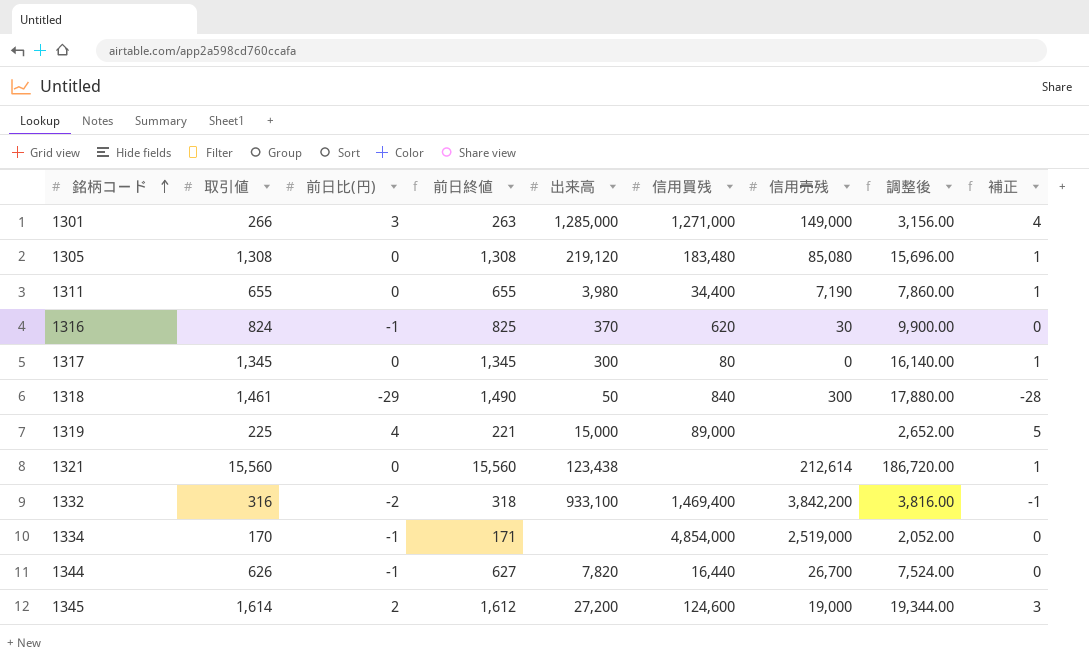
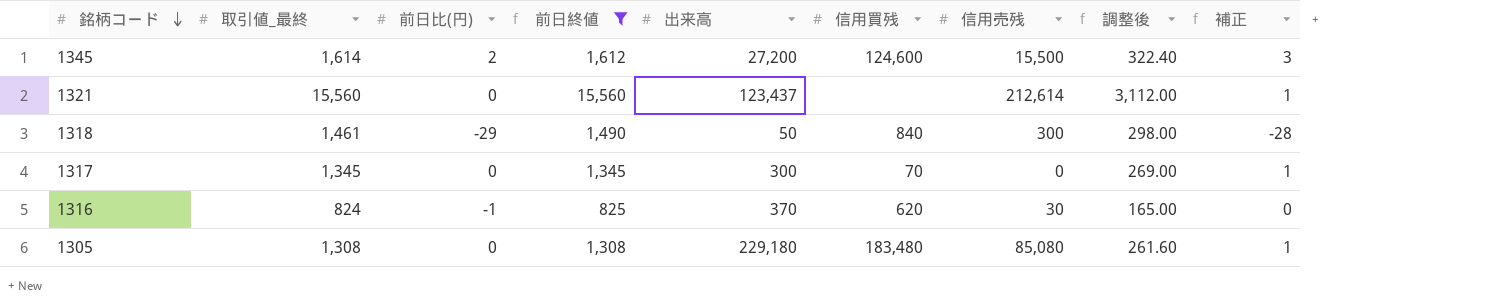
filter: none -> 前日終値 >= 825
row order: 銘柄コード ascending -> 銘柄コード descending
column name: 取引値 -> 取引値_最終
column 調整後 | formula: [前日終値] * 12 -> [前日終値] * 0.2
1345 | 信用売残: 19,000 -> 15,500
1321 | 出来高: 123,438 -> 123,437
1317 | 信用買残: 80 -> 70
1305 | 出来高: 219,120 -> 229,180

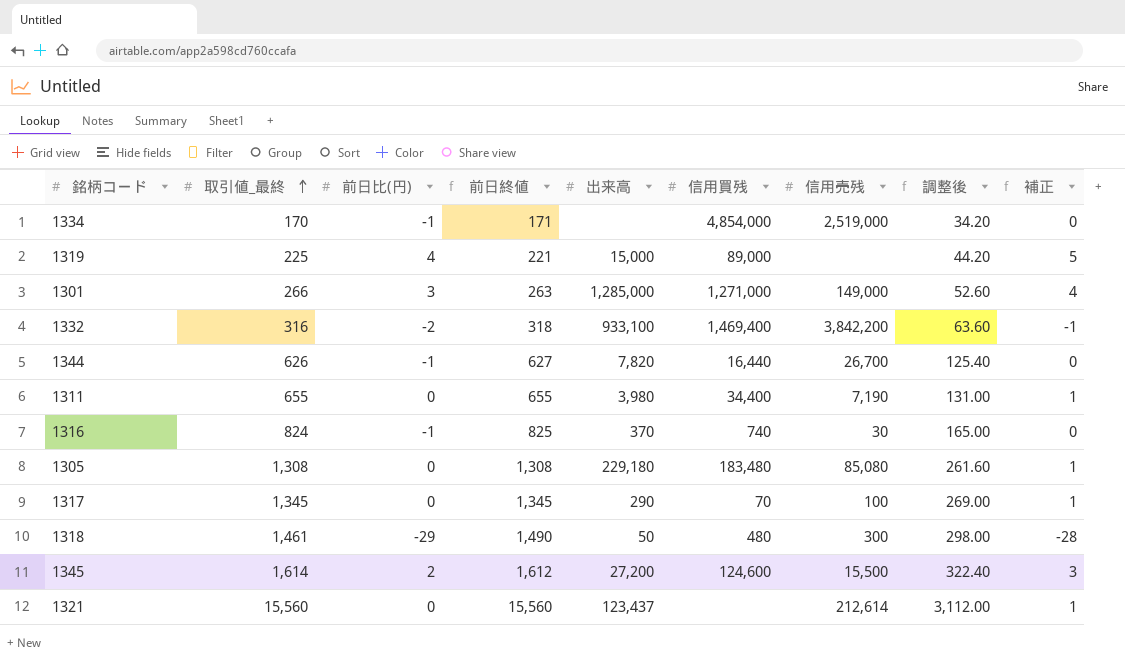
filter: 前日終値 >= 825 -> none
row order: 銘柄コード descending -> 取引値_最終 ascending
1316 | 信用買残: 620 -> 740
1317 | 出来高: 300 -> 290
1317 | 信用売残: 0 -> 100
1318 | 信用買残: 840 -> 480

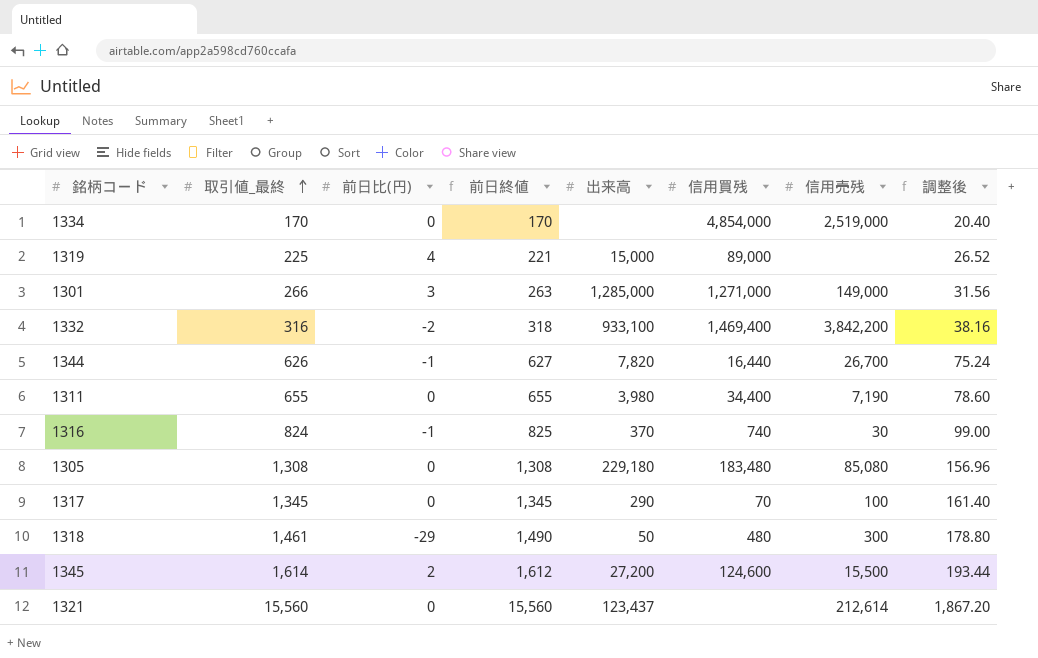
column 補正 | formula: [前日比(円)] + 1 -> none
column 調整後 | formula: [前日終値] * 0.2 -> [前日終値] * 0.12
1334 | 前日比(円): -1 -> 0
1334 | 前日終値: 171 -> 170

